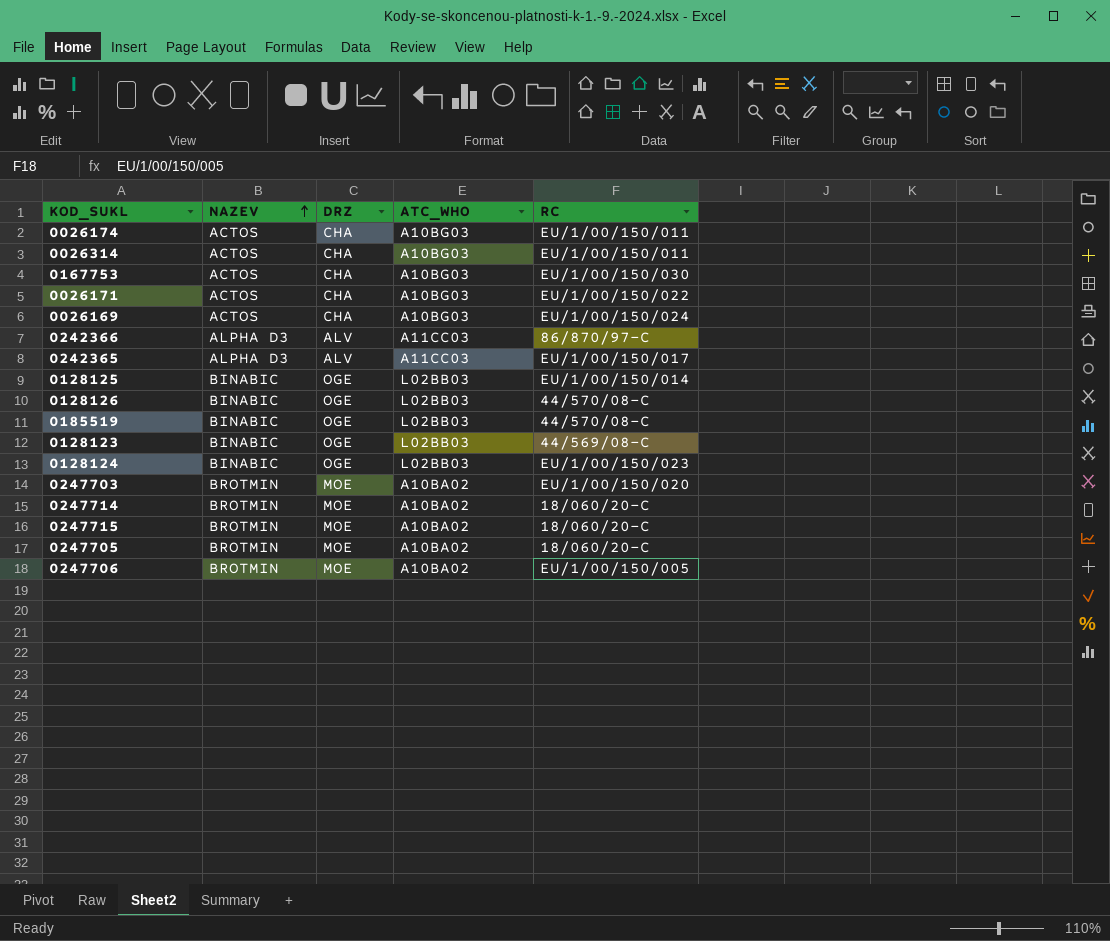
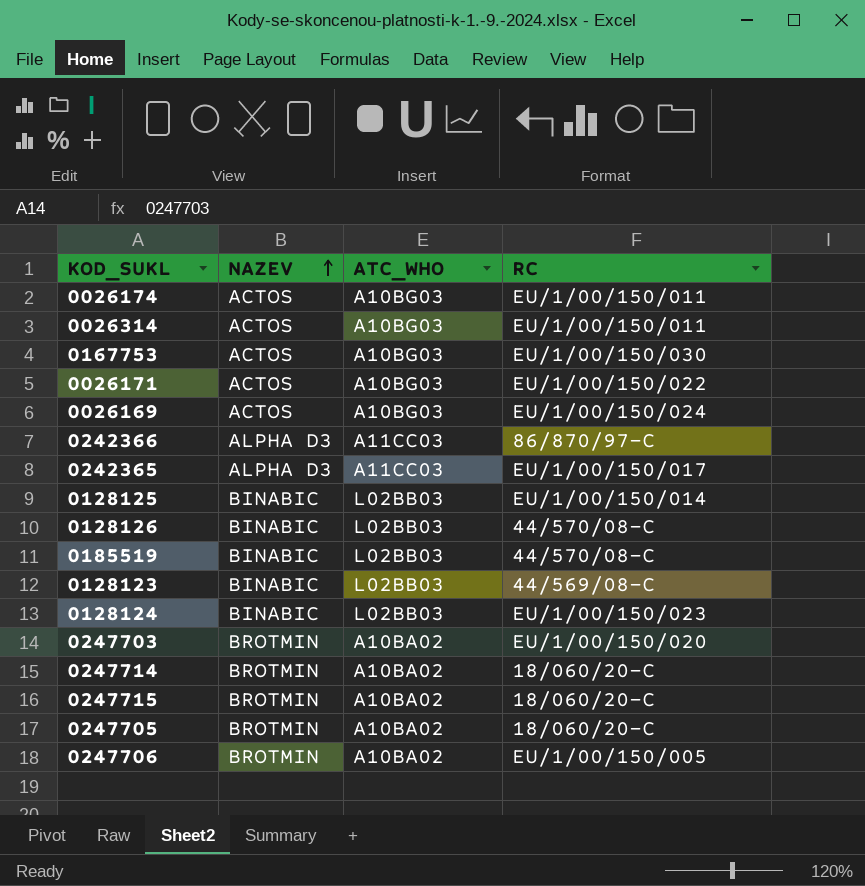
column DRZ | position: 3 -> none

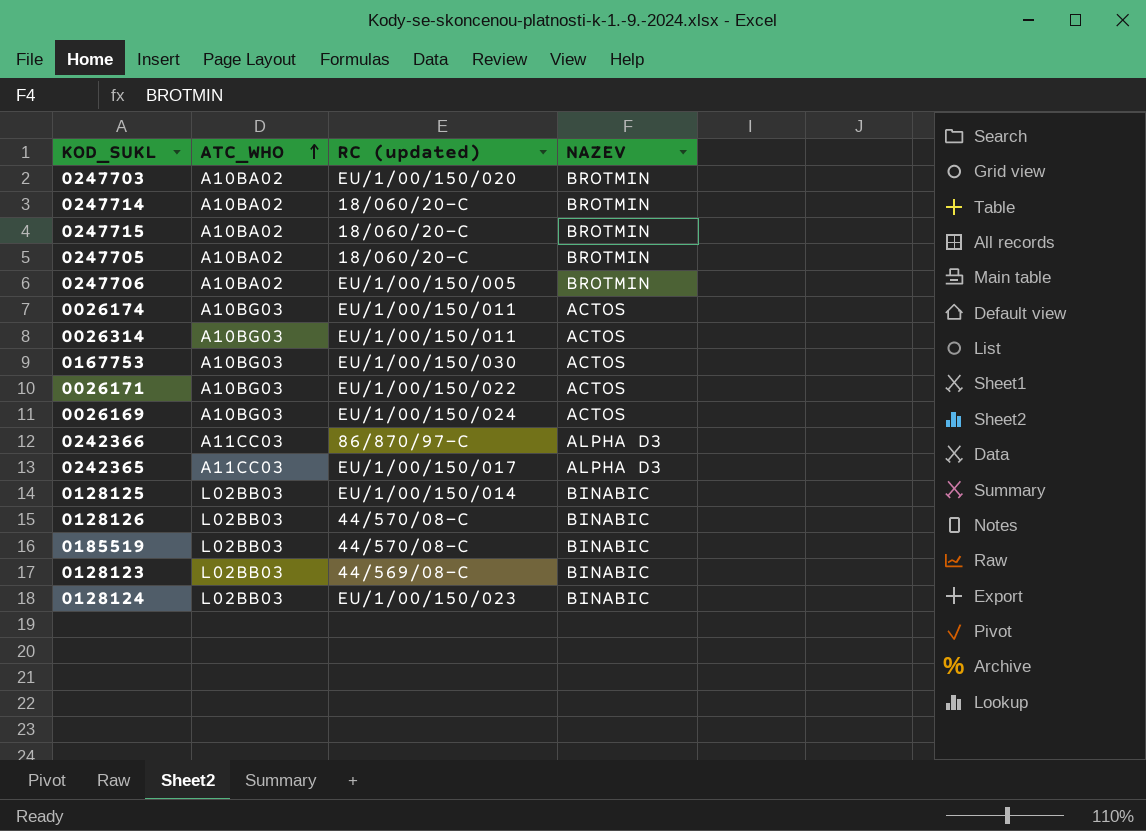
row order: NAZEV ascending -> ATC_WHO ascending
column name: RC -> RC (updated)
column NAZEV | position: 2 -> 4

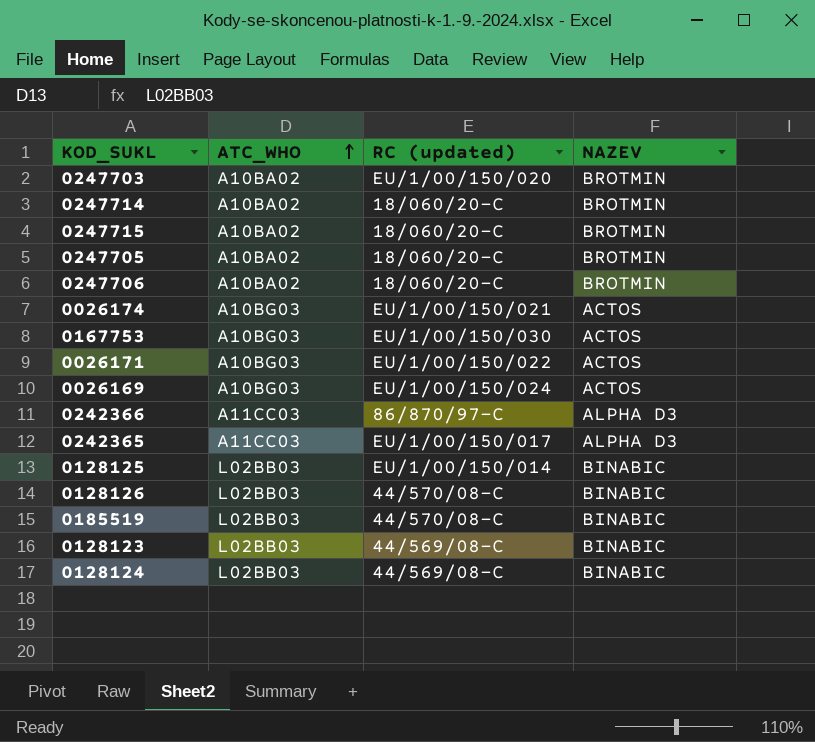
row 0026314: A10BG03 | EU/1/00/150/011 | ACTOS -> none
0247706 | RC (updated): EU/1/00/150/005 -> 18/060/20-C
0026174 | RC (updated): EU/1/00/150/011 -> EU/1/00/150/021
0128124 | RC (updated): EU/1/00/150/023 -> 44/569/08-C

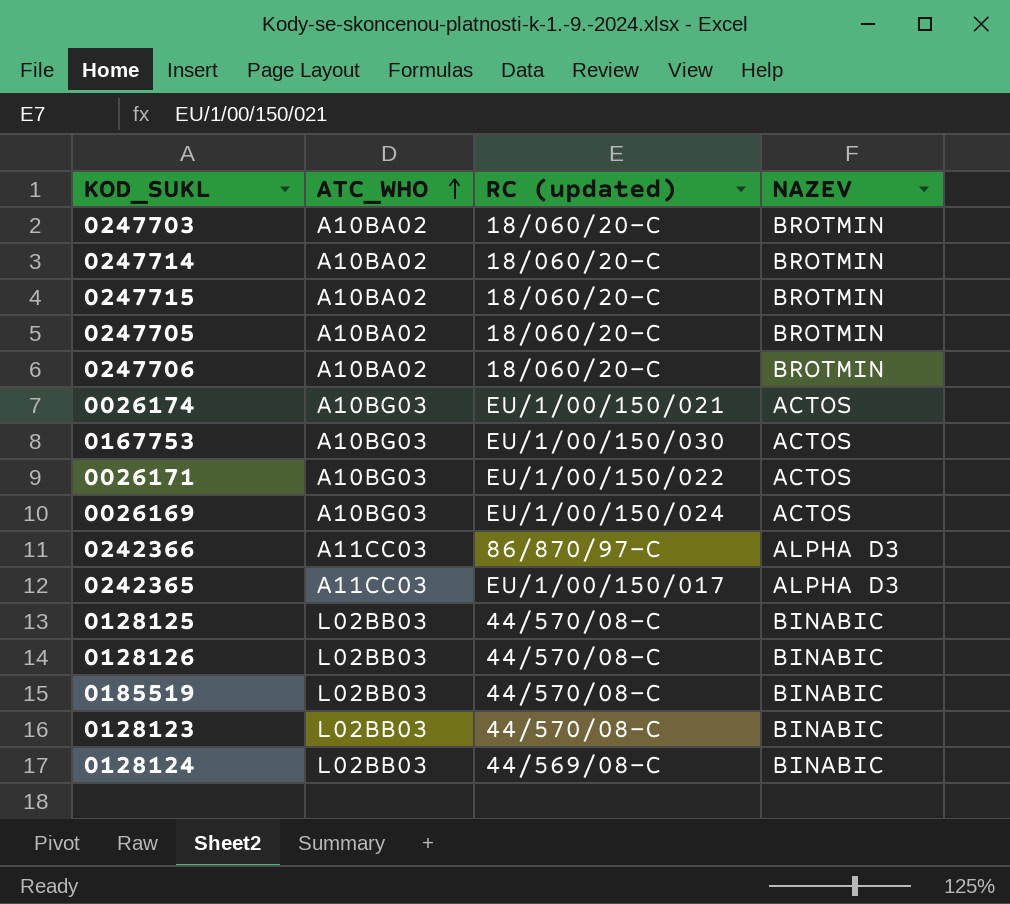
0247703 | RC (updated): EU/1/00/150/020 -> 18/060/20-C
0128125 | RC (updated): EU/1/00/150/014 -> 44/570/08-C
0128123 | RC (updated): 44/569/08-C -> 44/570/08-C

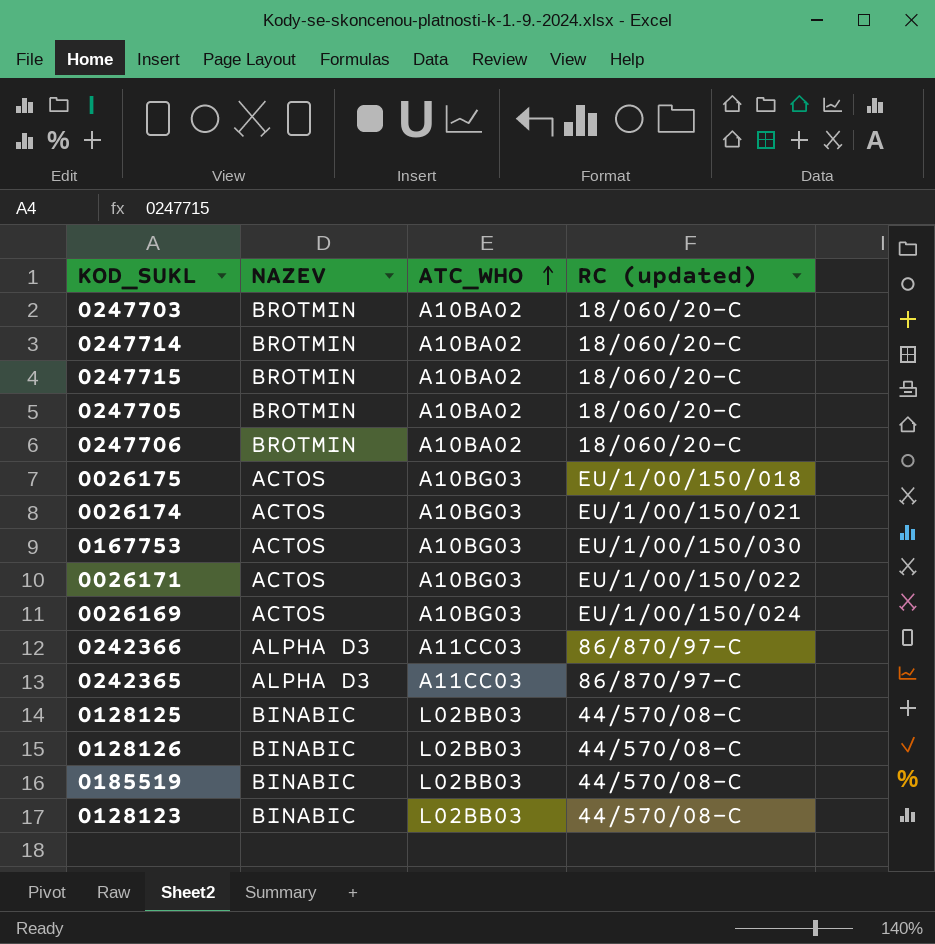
column NAZEV | position: 4 -> 2
row 0128124: L02BB03 | 44/569/08-C | BINABIC -> none
row 0026175: none -> ACTOS | A10BG03 | EU/1/00/150/018
0242365 | RC (updated): EU/1/00/150/017 -> 86/870/97-C

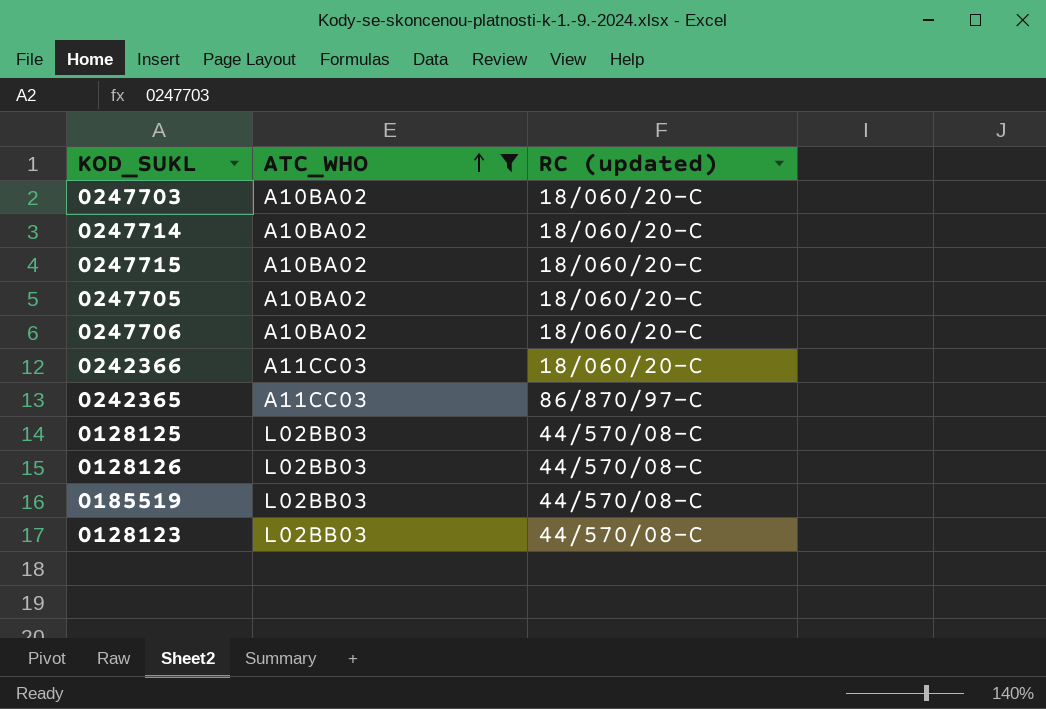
filter: none -> ATC_WHO != A10BG03
column NAZEV | position: 2 -> none
0242366 | RC (updated): 86/870/97-C -> 18/060/20-C

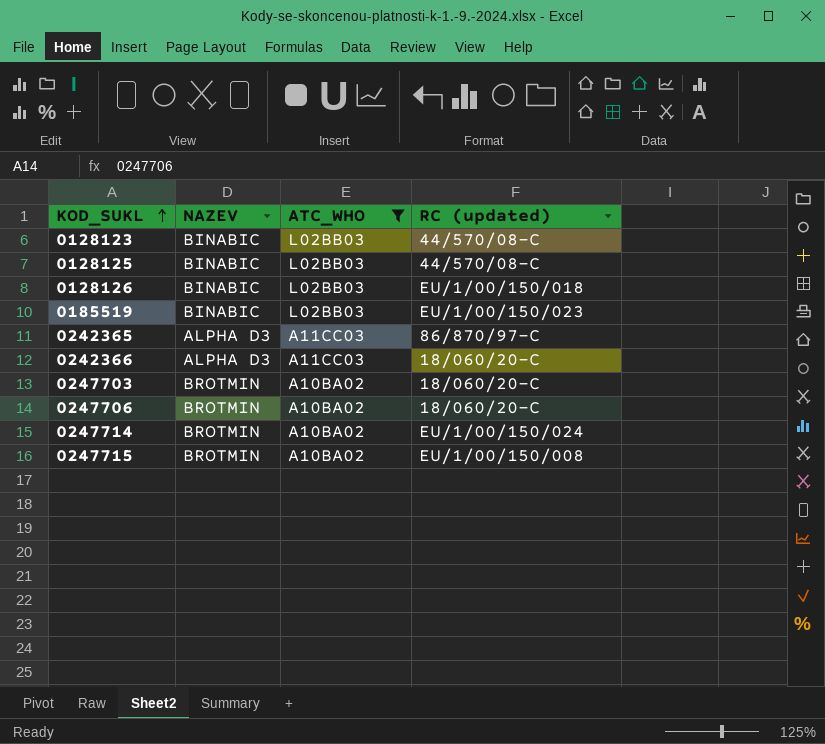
row order: ATC_WHO ascending -> KOD_SUKL ascending
column NAZEV | position: none -> 2
row 0247705: A10BA02 | 18/060/20-C -> none
0128126 | RC (updated): 44/570/08-C -> EU/1/00/150/018
0185519 | RC (updated): 44/570/08-C -> EU/1/00/150/023
0247714 | RC (updated): 18/060/20-C -> EU/1/00/150/024
0247715 | RC (updated): 18/060/20-C -> EU/1/00/150/008

